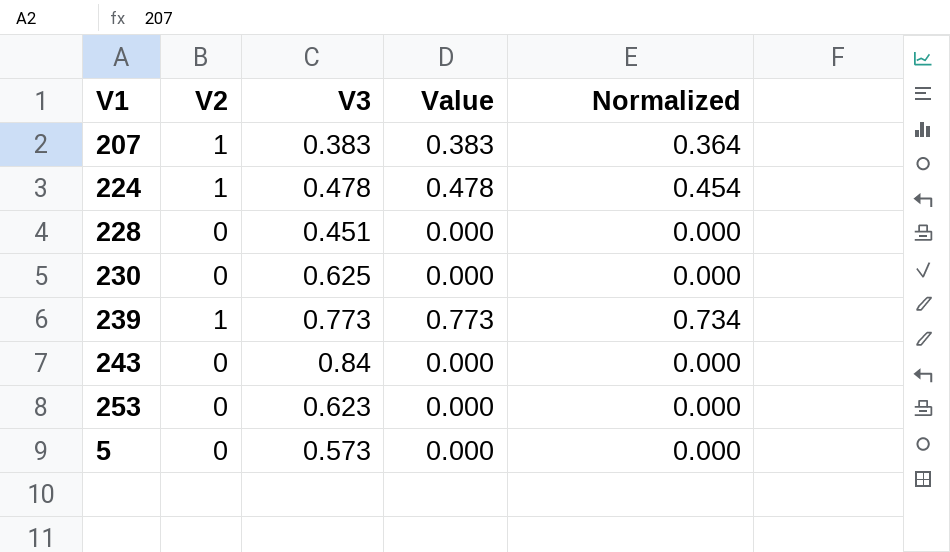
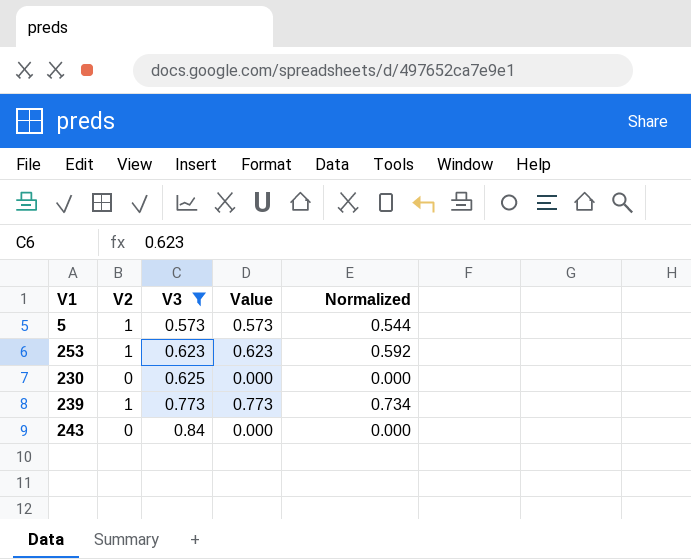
filter: none -> V3 >= 0.573
row order: none -> V3 ascending
5 | V2: 0 -> 1
5 | Value: 0.000 -> 0.573
5 | Normalized: 0.000 -> 0.544
253 | V2: 0 -> 1
253 | Value: 0.000 -> 0.623
253 | Normalized: 0.000 -> 0.592

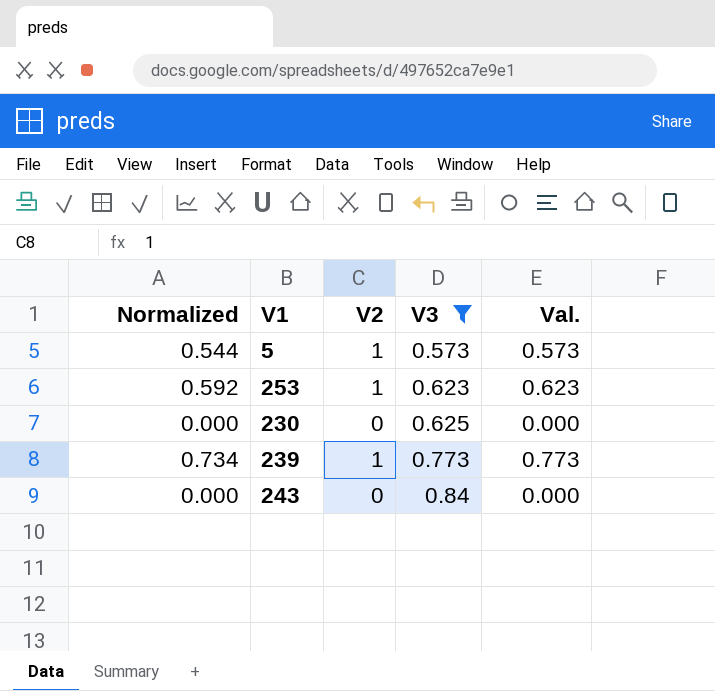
column Normalized | position: 5 -> 1
column name: Value -> Val.

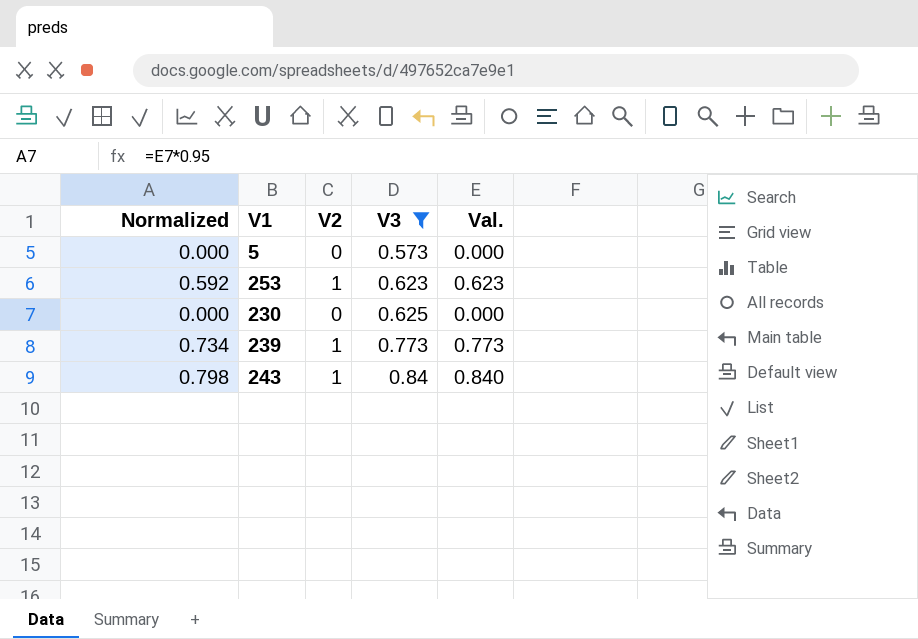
5 | Normalized: 0.544 -> 0.000
5 | V2: 1 -> 0
5 | Val.: 0.573 -> 0.000
243 | Normalized: 0.000 -> 0.798
243 | V2: 0 -> 1
243 | Val.: 0.000 -> 0.840

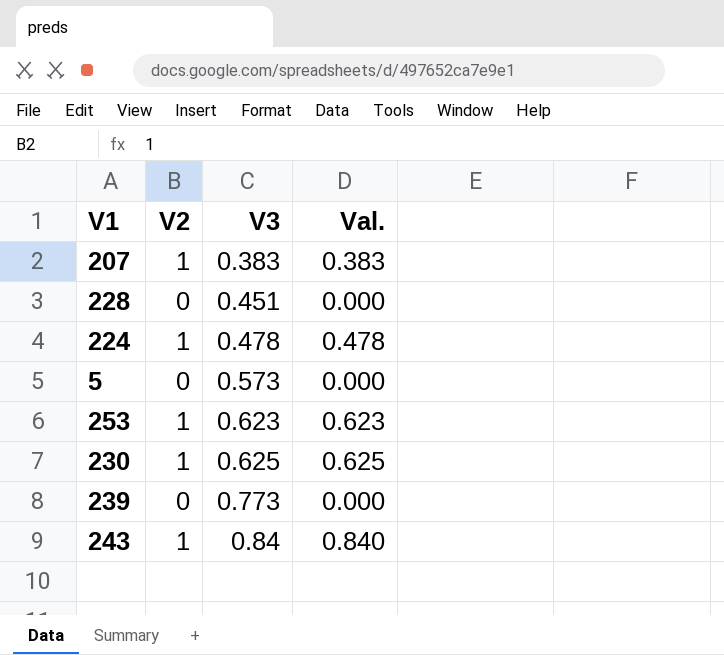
filter: V3 >= 0.573 -> none
column Normalized | formula: [Val.] * 0.95 -> none
230 | V2: 0 -> 1
230 | Val.: 0.000 -> 0.625
239 | V2: 1 -> 0
239 | Val.: 0.773 -> 0.000

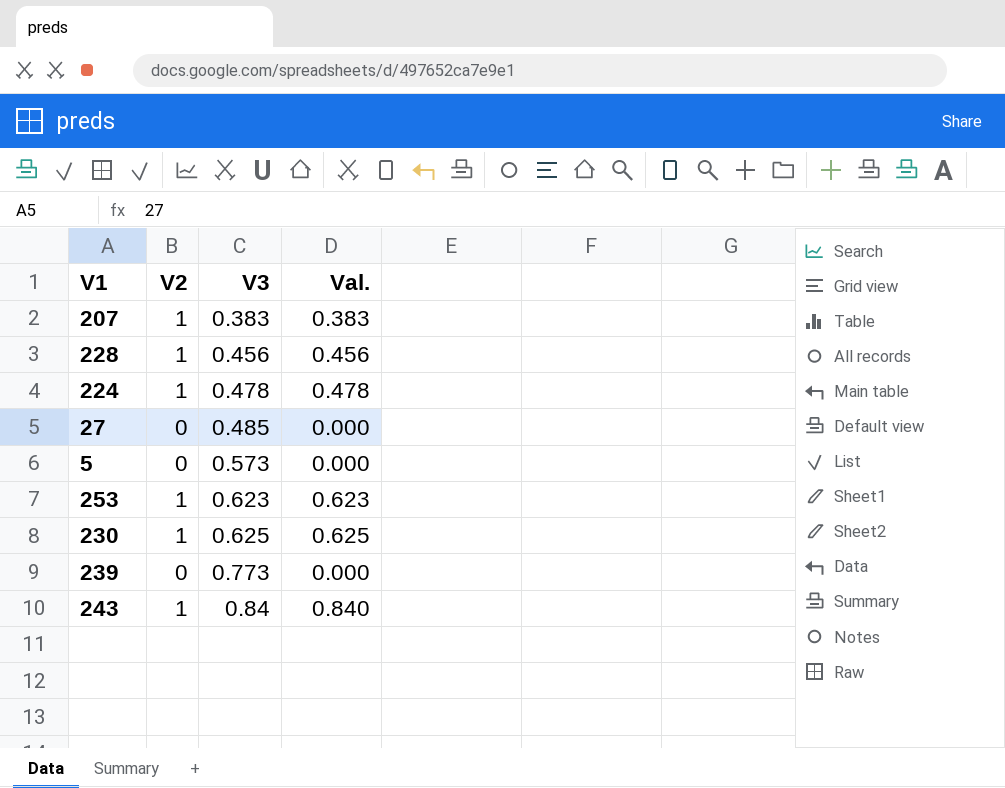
228 | V2: 0 -> 1
228 | V3: 0.451 -> 0.456
228 | Val.: 0.000 -> 0.456
row 27: none -> 0 | 0.485 | 0.000

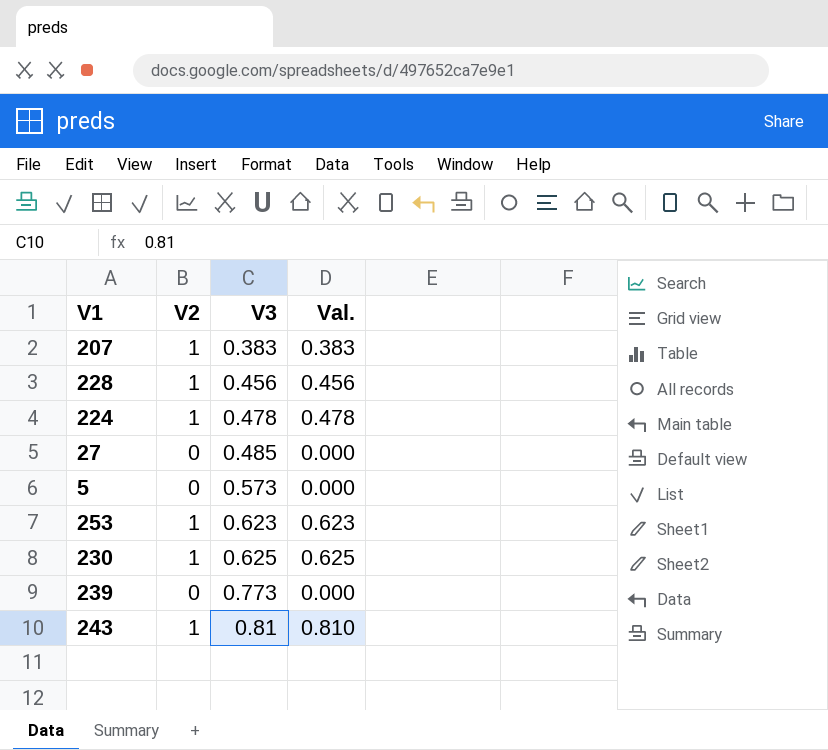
243 | V3: 0.84 -> 0.81
243 | Val.: 0.840 -> 0.810

